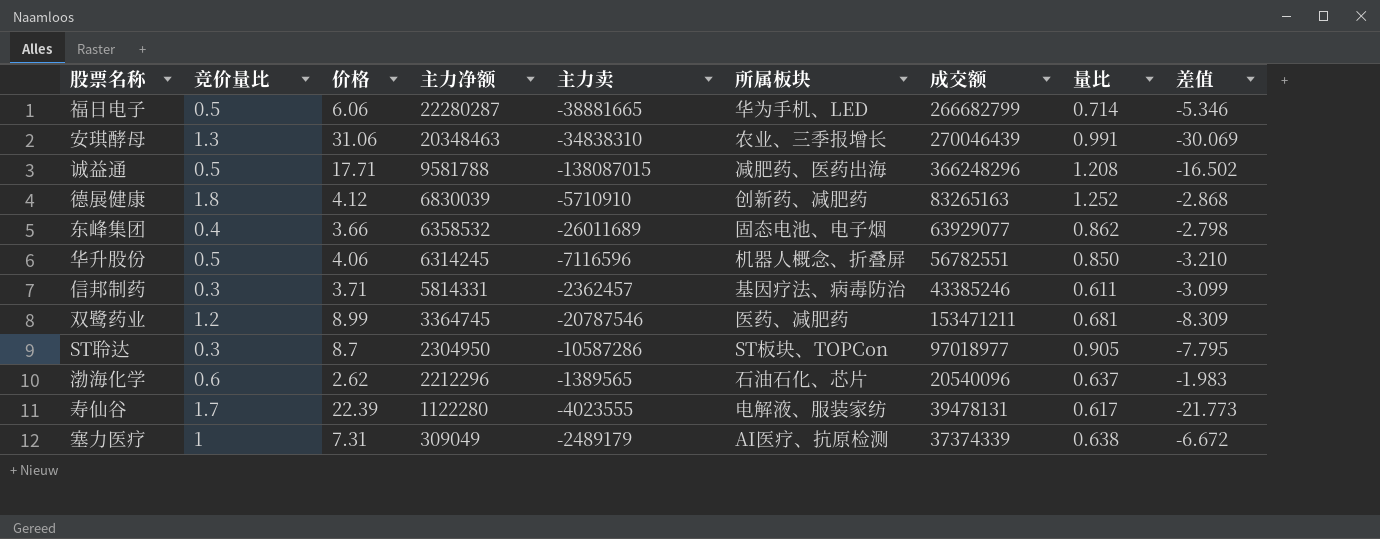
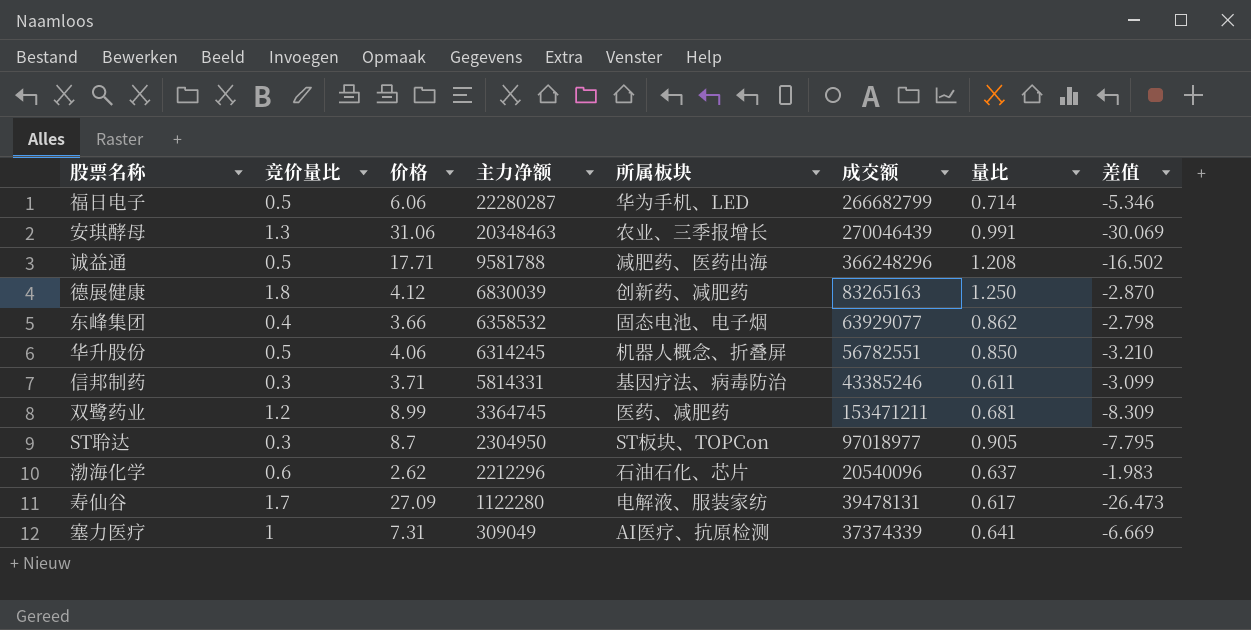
column 主力卖 | position: 5 -> none
德展健康 | 量比: 1.252 -> 1.250
德展健康 | 差值: -2.868 -> -2.870
寿仙谷 | 价格: 22.39 -> 27.09
寿仙谷 | 差值: -21.773 -> -26.473
塞力医疗 | 量比: 0.638 -> 0.641
塞力医疗 | 差值: -6.672 -> -6.669

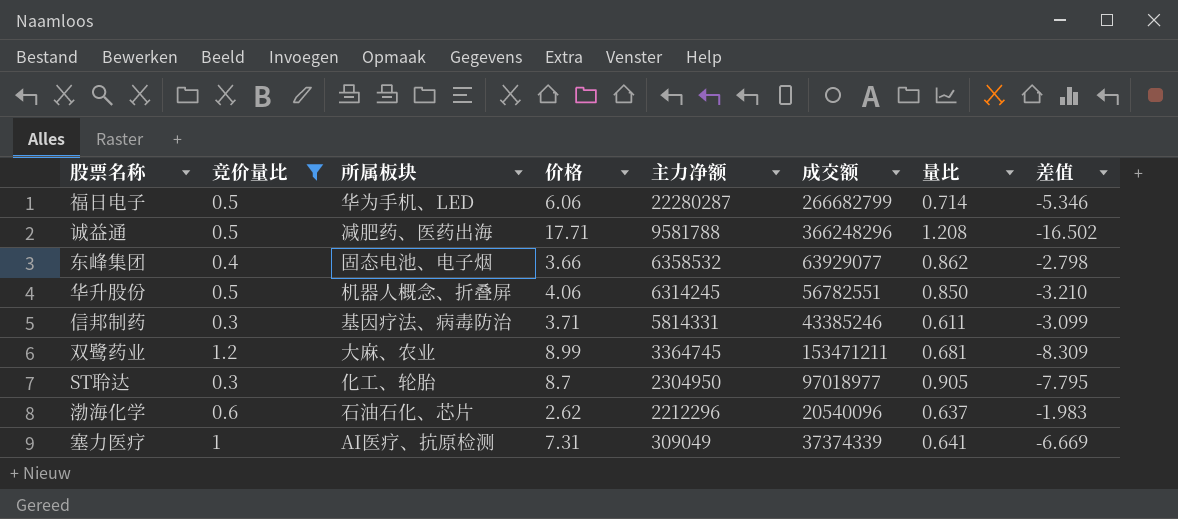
filter: none -> 竞价量比 <= 1.2
column 所属板块 | position: 5 -> 3
双鹭药业 | 所属板块: 医药、减肥药 -> 大麻、农业
ST聆达 | 所属板块: ST板块、TOPCon -> 化工、轮胎

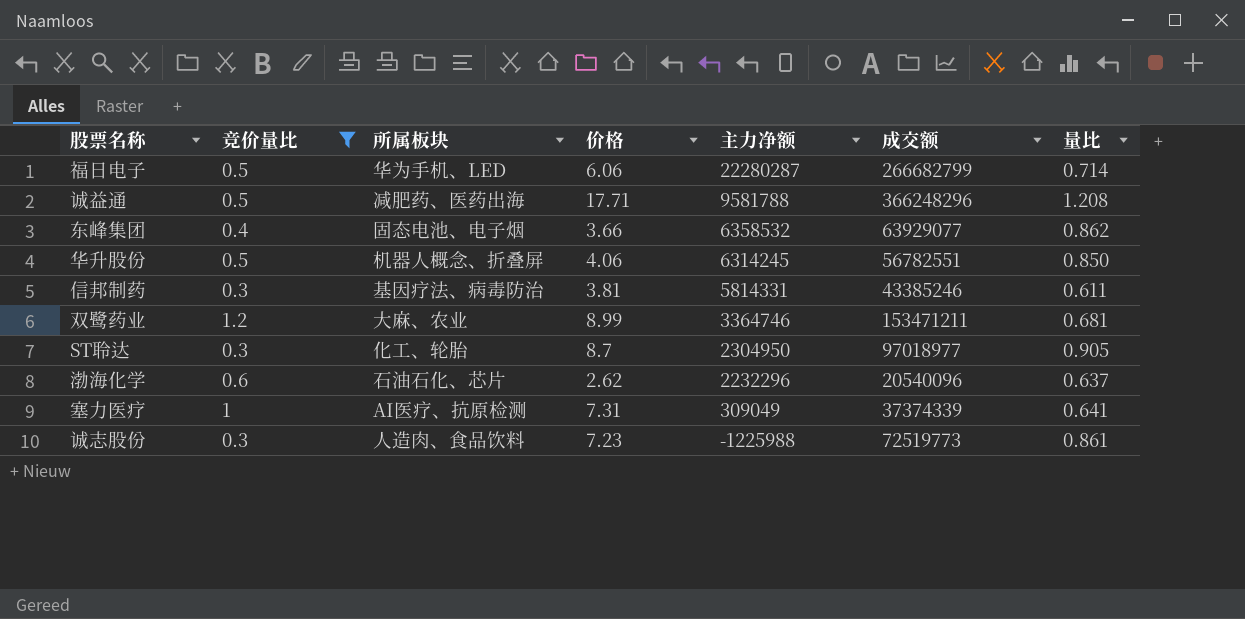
column 差值 | formula: [量比] - [价格] -> none
信邦制药 | 价格: 3.71 -> 3.81
双鹭药业 | 主力净额: 3364745 -> 3364746
渤海化学 | 主力净额: 2212296 -> 2232296
row 诚志股份: none -> 0.3 | 人造肉、食品饮料 | 7.23 | -1225988 | 72519773 | 0.861

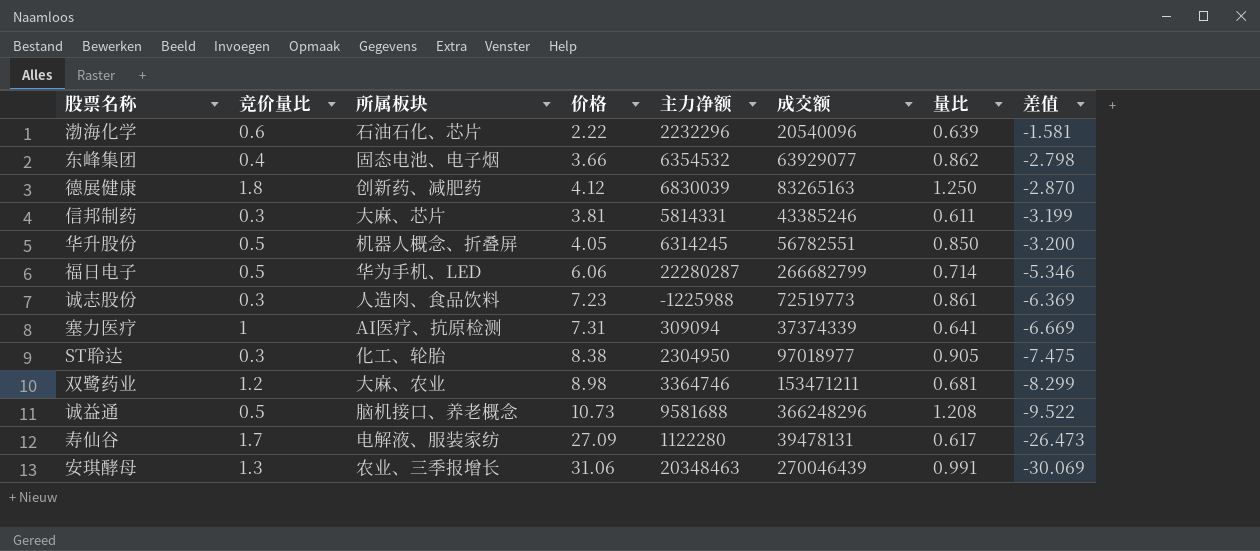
filter: 竞价量比 <= 1.2 -> none
row order: 主力净额 descending -> 差值 descending
column 差值 | formula: none -> [量比] - [价格]
渤海化学 | 价格: 2.62 -> 2.22
渤海化学 | 量比: 0.637 -> 0.639
东峰集团 | 主力净额: 6358532 -> 6354532
信邦制药 | 所属板块: 基因疗法、病毒防治 -> 大麻、芯片
华升股份 | 价格: 4.06 -> 4.05
塞力医疗 | 主力净额: 309049 -> 309094
ST聆达 | 价格: 8.7 -> 8.38
双鹭药业 | 价格: 8.99 -> 8.98
诚益通 | 所属板块: 减肥药、医药出海 -> 脑机接口、养老概念
诚益通 | 价格: 17.71 -> 10.73
诚益通 | 主力净额: 9581788 -> 9581688

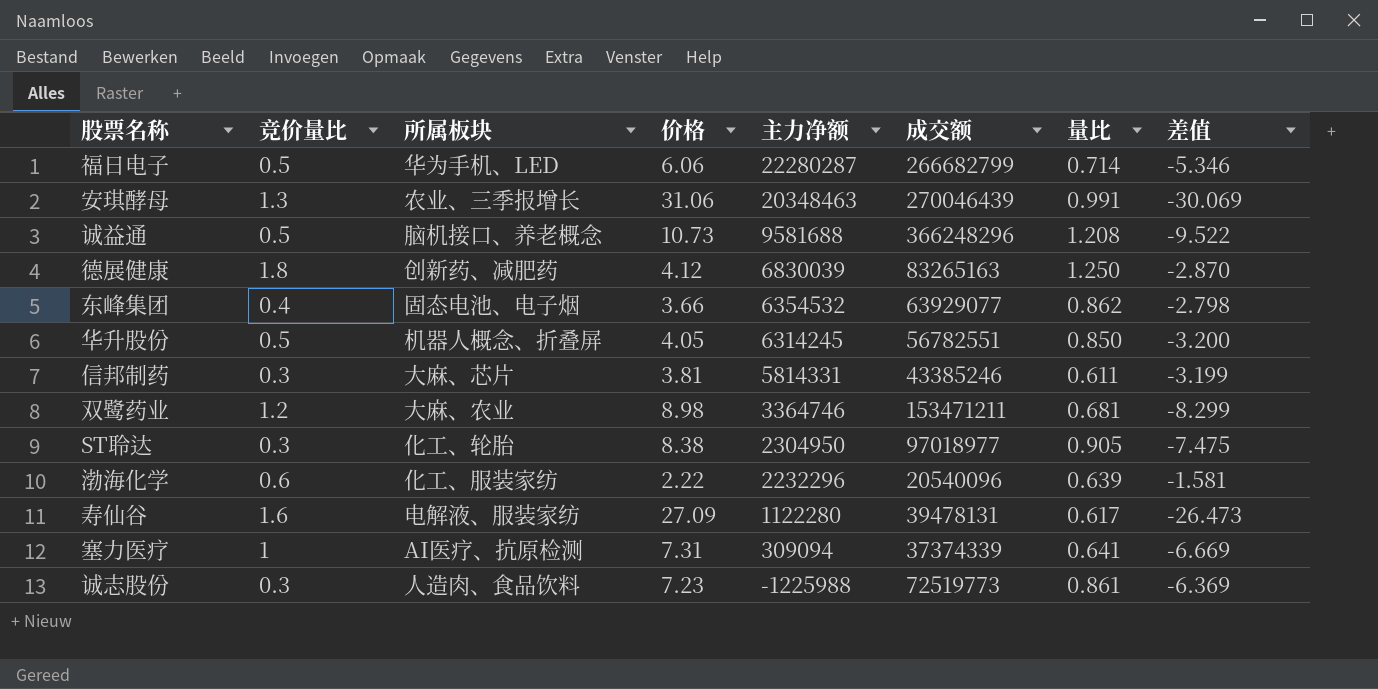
row order: 差值 descending -> 主力净额 descending
渤海化学 | 所属板块: 石油石化、芯片 -> 化工、服装家纺
寿仙谷 | 竞价量比: 1.7 -> 1.6

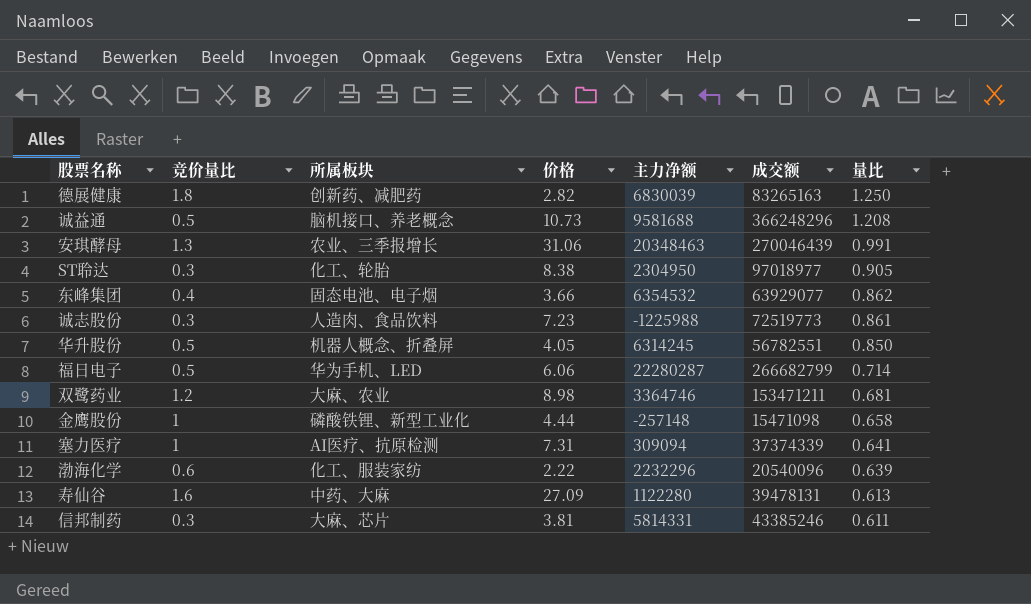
row order: 主力净额 descending -> 量比 descending
column 差值 | formula: [量比] - [价格] -> none
德展健康 | 价格: 4.12 -> 2.82
row 金鹰股份: none -> 1 | 磷酸铁锂、新型工业化 | 4.44 | -257148 | 15471098 | 0.658
寿仙谷 | 所属板块: 电解液、服装家纺 -> 中药、大麻
寿仙谷 | 量比: 0.617 -> 0.613

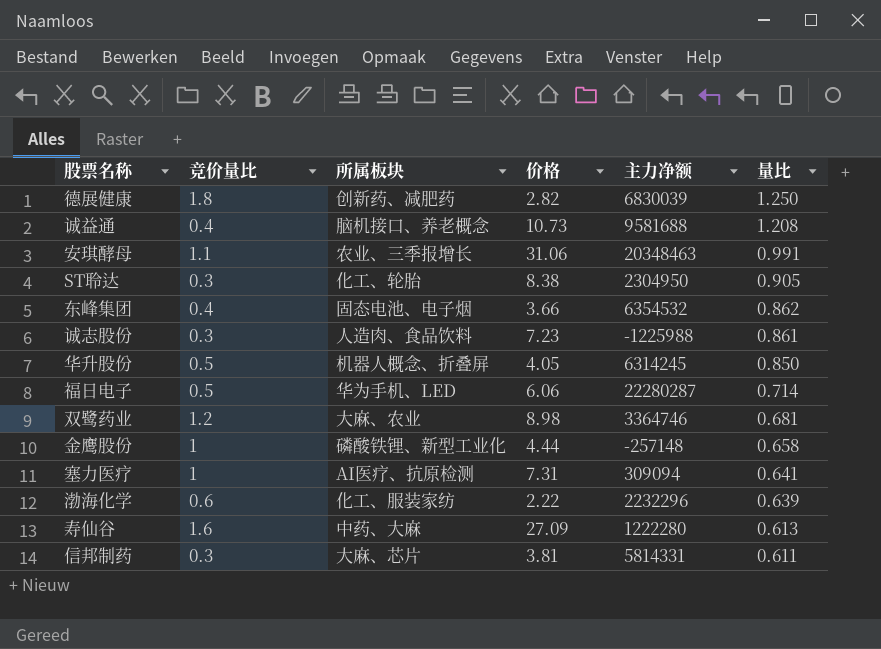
column 成交额 | position: 6 -> none
诚益通 | 竞价量比: 0.5 -> 0.4
安琪酵母 | 竞价量比: 1.3 -> 1.1
寿仙谷 | 主力净额: 1122280 -> 1222280

